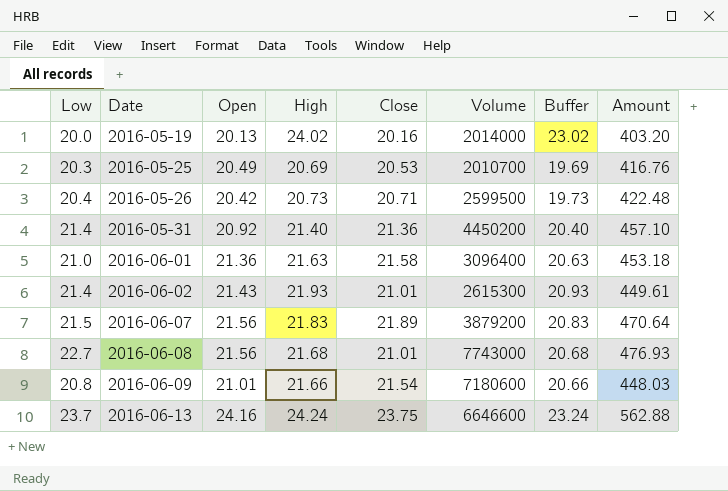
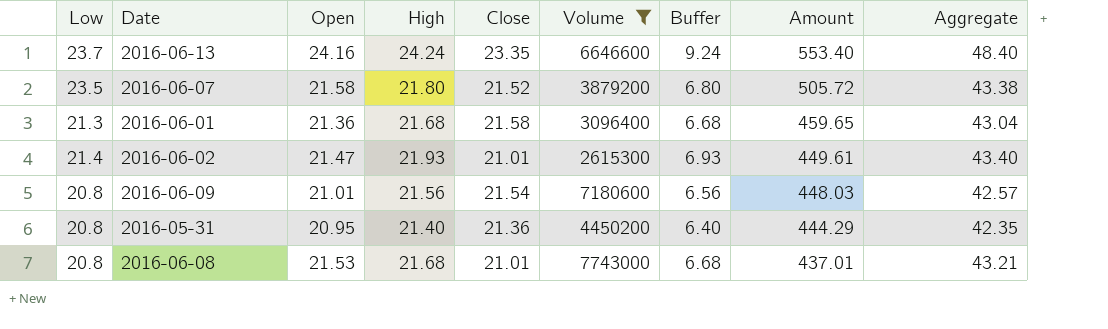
filter: none -> Volume >= 2615300
row order: Date ascending -> Amount descending
column Buffer | formula: [High] - 1 -> [High] - 15
column Aggregate | formula: none -> [Open] + [High]
2016-06-13 | Close: 23.75 -> 23.35
2016-06-13 | Amount: 562.88 -> 553.40
2016-06-07 | Low: 21.5 -> 23.5
2016-06-07 | Open: 21.56 -> 21.58
2016-06-07 | High: 21.83 -> 21.80
2016-06-07 | Close: 21.89 -> 21.52
2016-06-07 | Amount: 470.64 -> 505.72
2016-06-01 | Low: 21.0 -> 21.3
2016-06-01 | High: 21.63 -> 21.68
2016-06-01 | Amount: 453.18 -> 459.65
2016-06-02 | Open: 21.43 -> 21.47
2016-06-09 | High: 21.66 -> 21.56
2016-05-31 | Low: 21.4 -> 20.8
2016-05-31 | Open: 20.92 -> 20.95
2016-05-31 | Amount: 457.10 -> 444.29
2016-06-08 | Low: 22.7 -> 20.8
2016-06-08 | Open: 21.56 -> 21.53
2016-06-08 | Amount: 476.93 -> 437.01

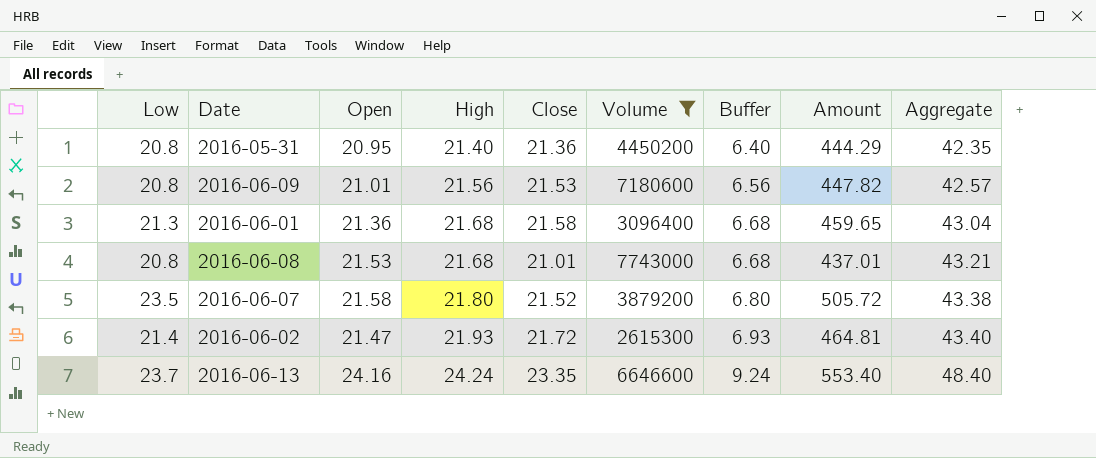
row order: Amount descending -> High ascending
2016-06-09 | Close: 21.54 -> 21.53
2016-06-09 | Amount: 448.03 -> 447.82
2016-06-02 | Close: 21.01 -> 21.72
2016-06-02 | Amount: 449.61 -> 464.81

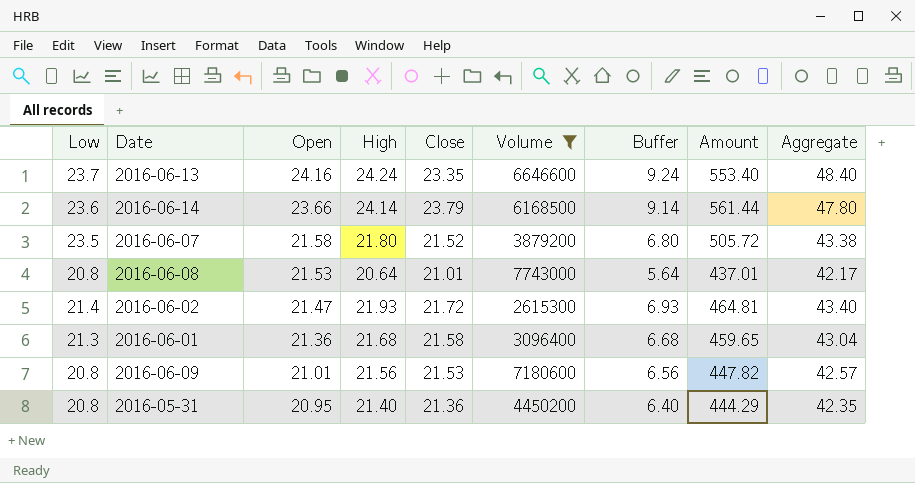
row order: High ascending -> Open descending
row 2016-06-14: none -> 23.6 | 23.66 | 24.14 | 23.79 | 6168500 | 9.14 | 561.44 | 47.80
2016-06-08 | High: 21.68 -> 20.64
2016-06-08 | Buffer: 6.68 -> 5.64
2016-06-08 | Aggregate: 43.21 -> 42.17

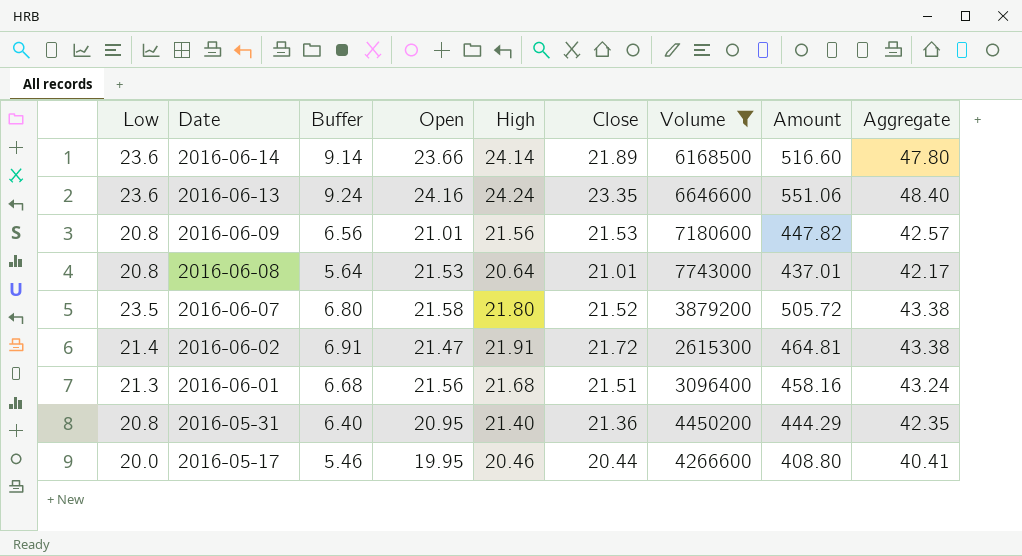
row order: Open descending -> Date descending
column Buffer | position: 7 -> 3
2016-06-14 | Close: 23.79 -> 21.89
2016-06-14 | Amount: 561.44 -> 516.60
2016-06-13 | Low: 23.7 -> 23.6
2016-06-13 | Amount: 553.40 -> 551.06
2016-06-02 | Buffer: 6.93 -> 6.91
2016-06-02 | High: 21.93 -> 21.91
2016-06-02 | Aggregate: 43.40 -> 43.38
2016-06-01 | Open: 21.36 -> 21.56
2016-06-01 | Close: 21.58 -> 21.51
2016-06-01 | Amount: 459.65 -> 458.16
2016-06-01 | Aggregate: 43.04 -> 43.24
row 2016-05-17: none -> 20.0 | 5.46 | 19.95 | 20.46 | 20.44 | 4266600 | 408.80 | 40.41

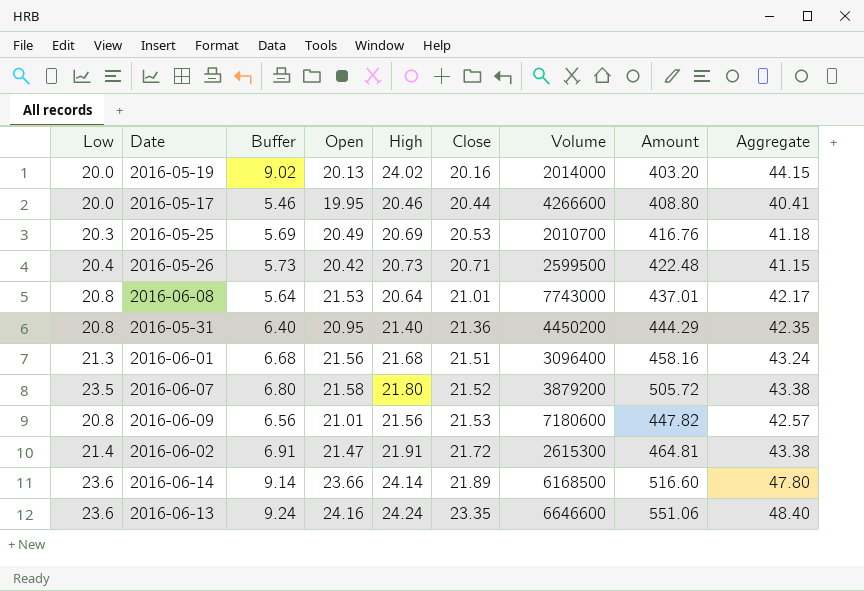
filter: Volume >= 2615300 -> none
row order: Date descending -> Close ascending

